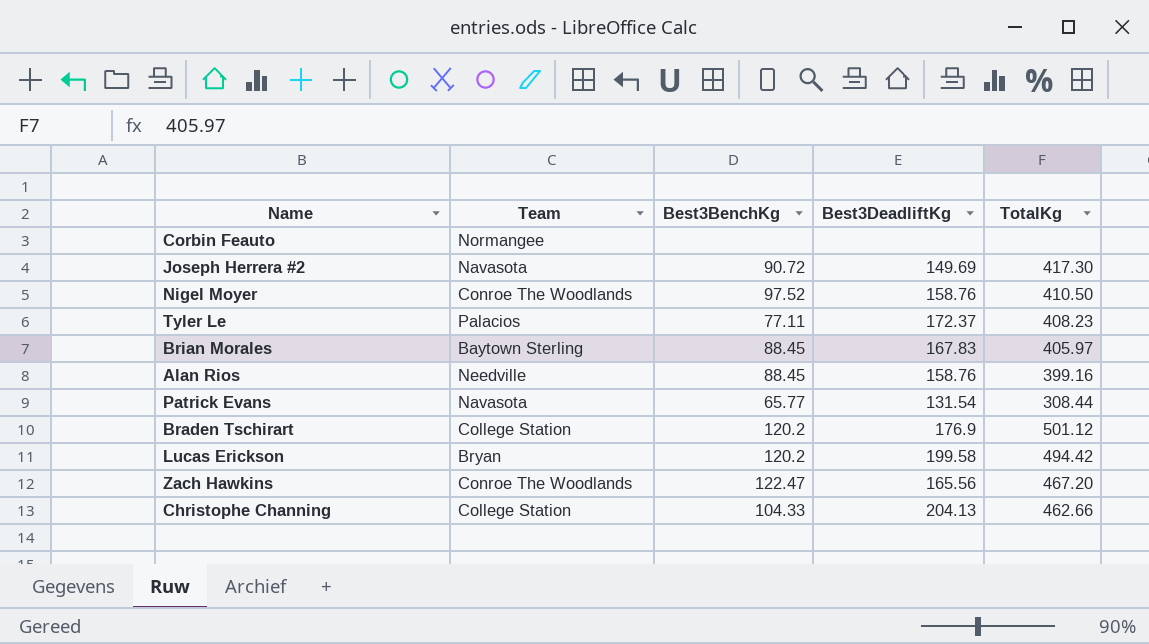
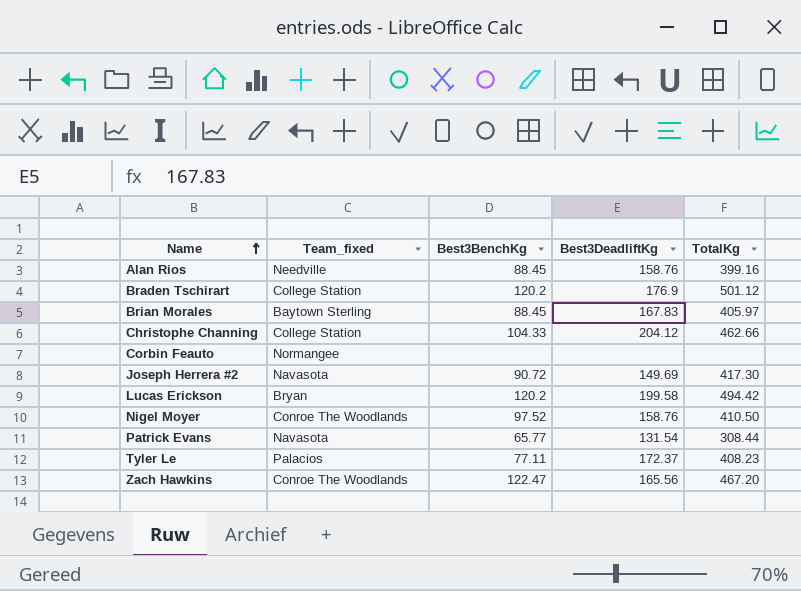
row order: none -> Name ascending
column name: Team -> Team_fixed
Christophe Channing | Best3DeadliftKg: 204.13 -> 204.12

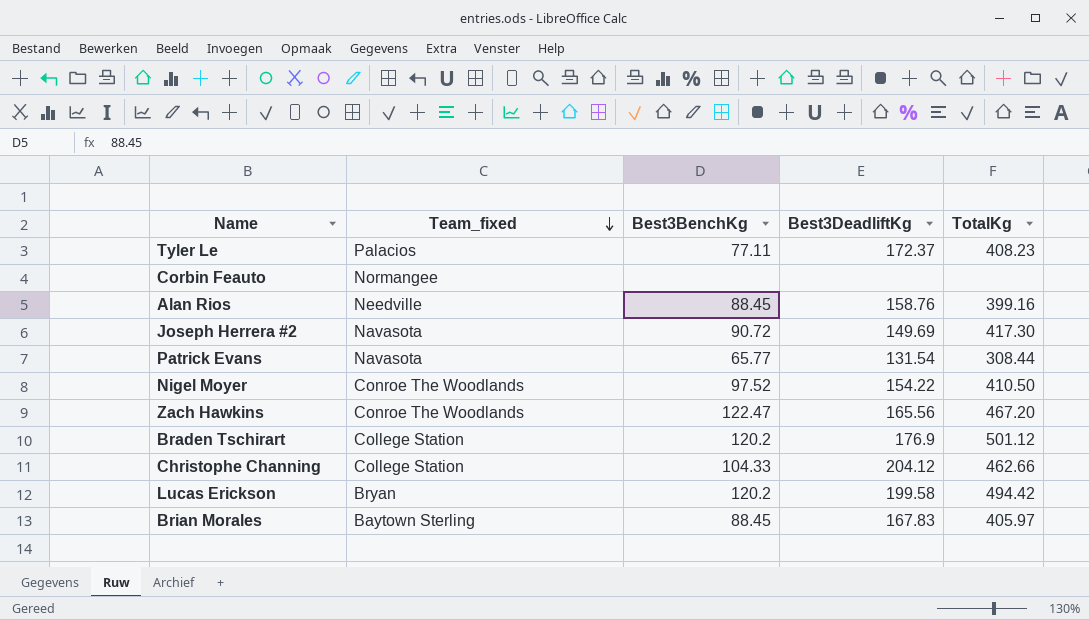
row order: Name ascending -> Team_fixed descending
Nigel Moyer | Best3DeadliftKg: 158.76 -> 154.22

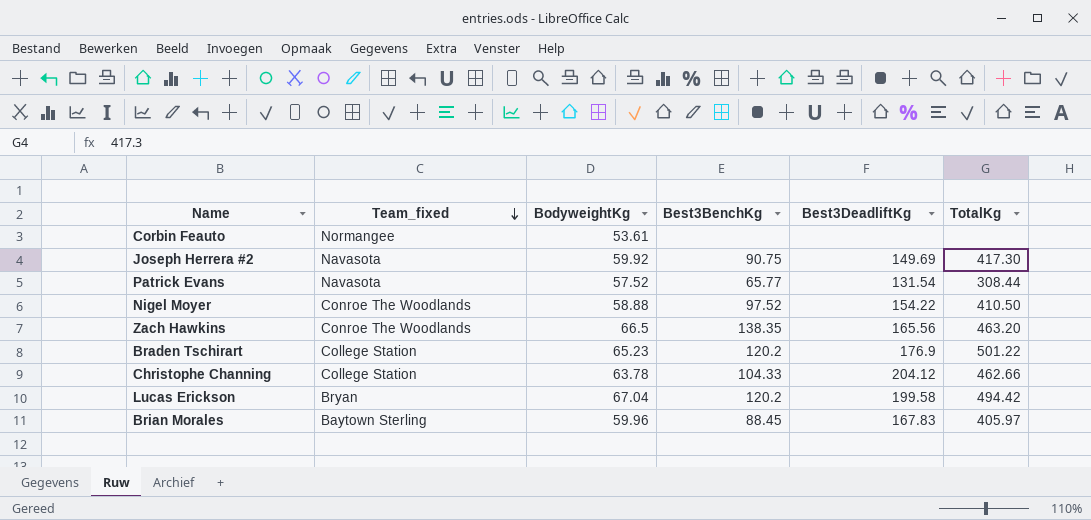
column BodyweightKg | position: none -> 3
row Tyler Le: Palacios | 77.11 | 172.37 | 408.23 -> none
row Alan Rios: Needville | 88.45 | 158.76 | 399.16 -> none
Joseph Herrera #2 | Best3BenchKg: 90.72 -> 90.75
Zach Hawkins | Best3BenchKg: 122.47 -> 138.35
Zach Hawkins | TotalKg: 467.20 -> 463.20
Braden Tschirart | TotalKg: 501.12 -> 501.22

